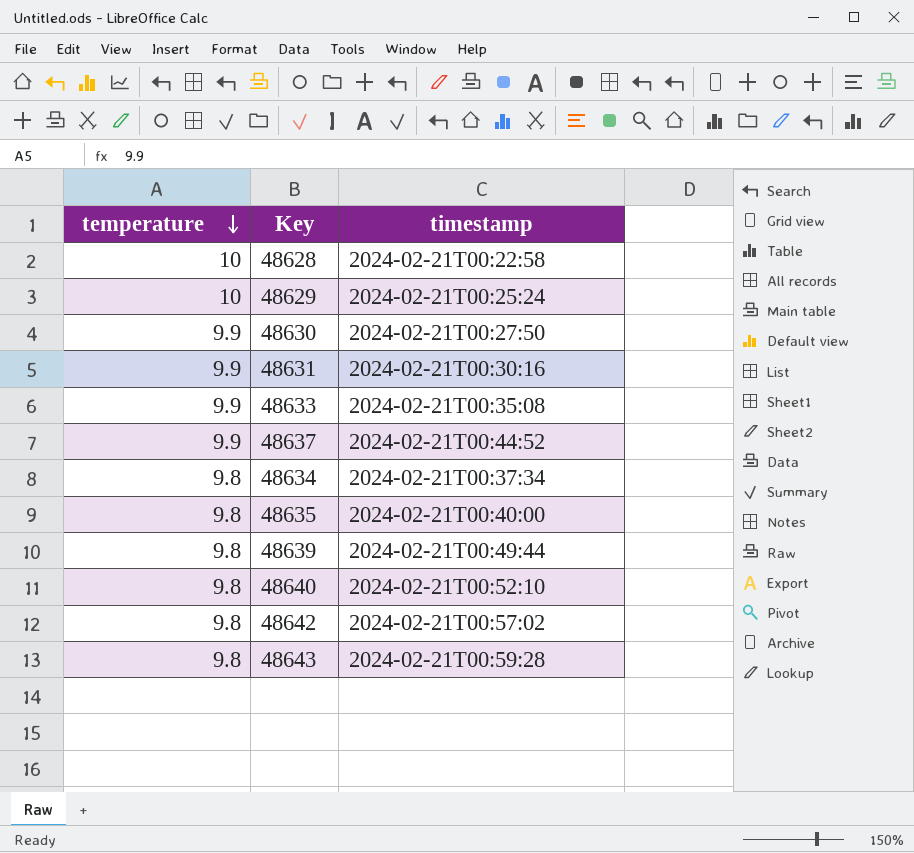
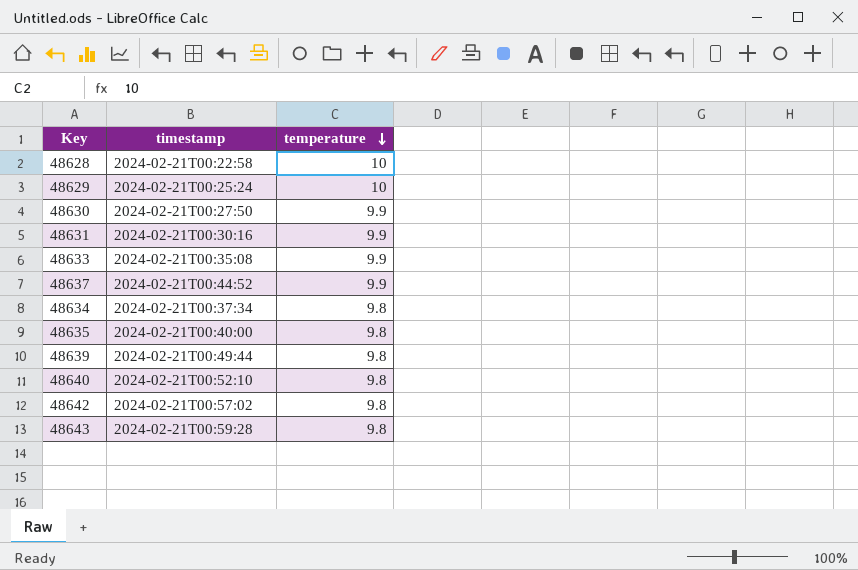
column temperature | position: 1 -> 3

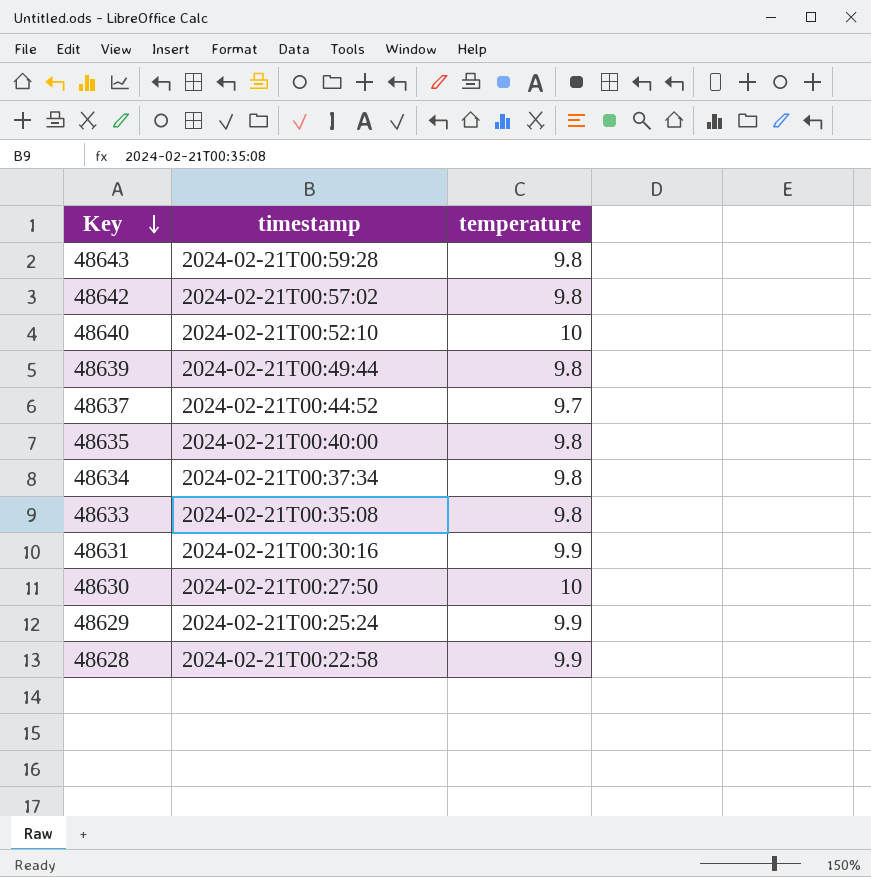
row order: temperature descending -> Key descending
48640 | temperature: 9.8 -> 10
48637 | temperature: 9.9 -> 9.7
48633 | temperature: 9.9 -> 9.8
48630 | temperature: 9.9 -> 10
48629 | temperature: 10 -> 9.9
48628 | temperature: 10 -> 9.9

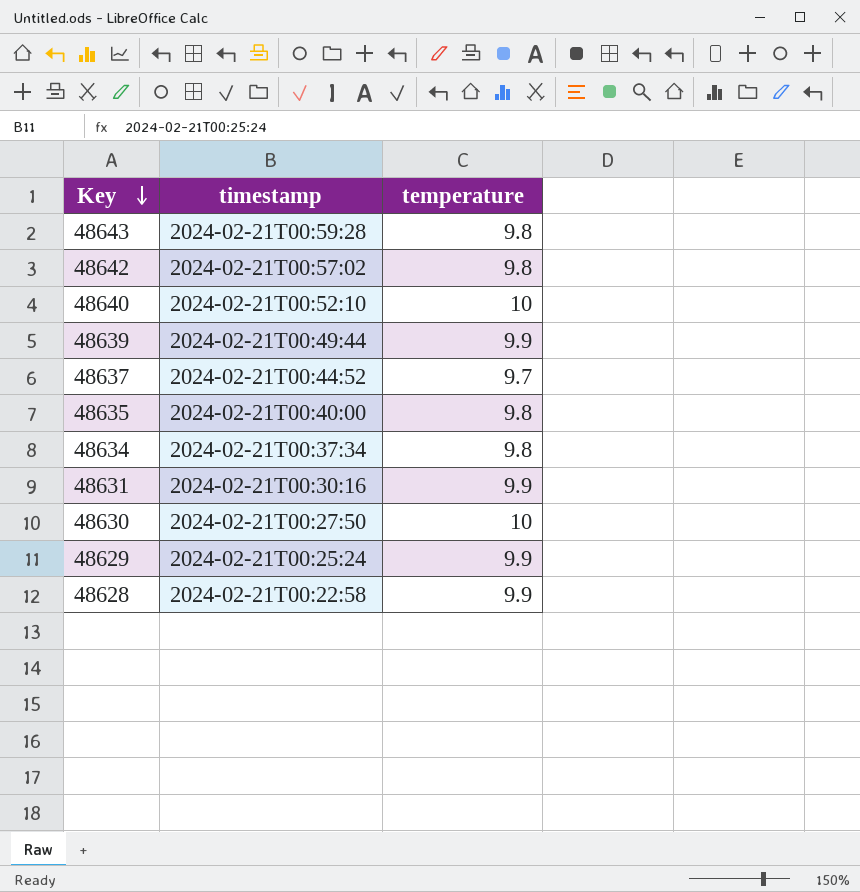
row 48633: 2024-02-21T00:35:08 | 9.8 -> none
48639 | temperature: 9.8 -> 9.9

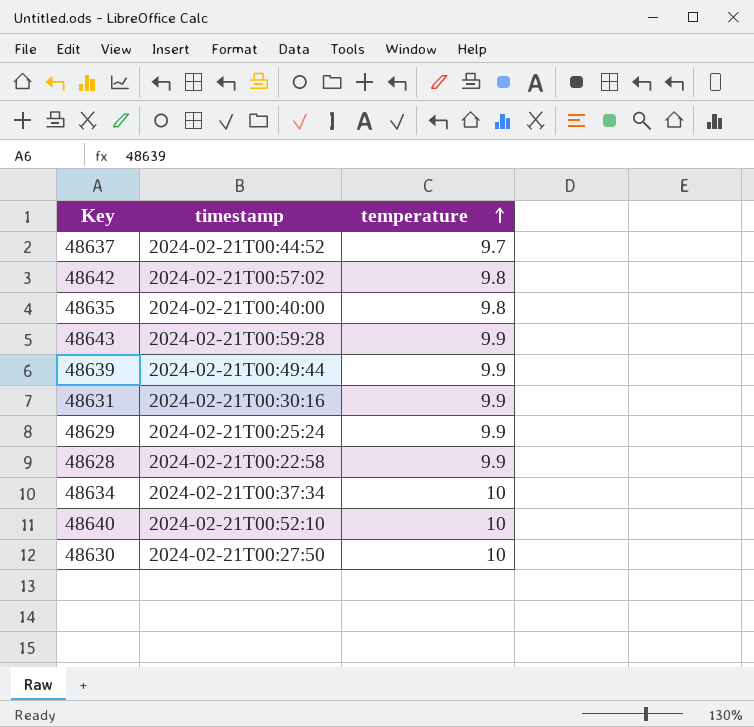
row order: Key descending -> temperature ascending
48643 | temperature: 9.8 -> 9.9
48634 | temperature: 9.8 -> 10

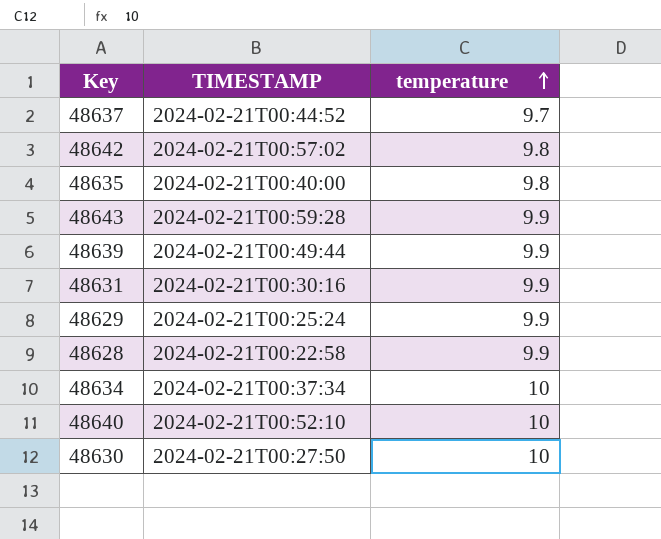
column name: timestamp -> TIMESTAMP

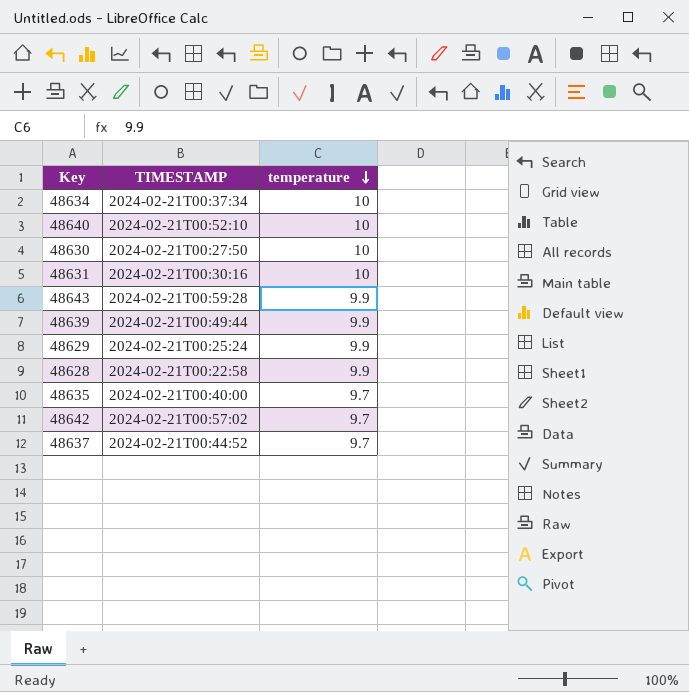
row order: temperature ascending -> temperature descending
48631 | temperature: 9.9 -> 10
48635 | temperature: 9.8 -> 9.7
48642 | temperature: 9.8 -> 9.7

